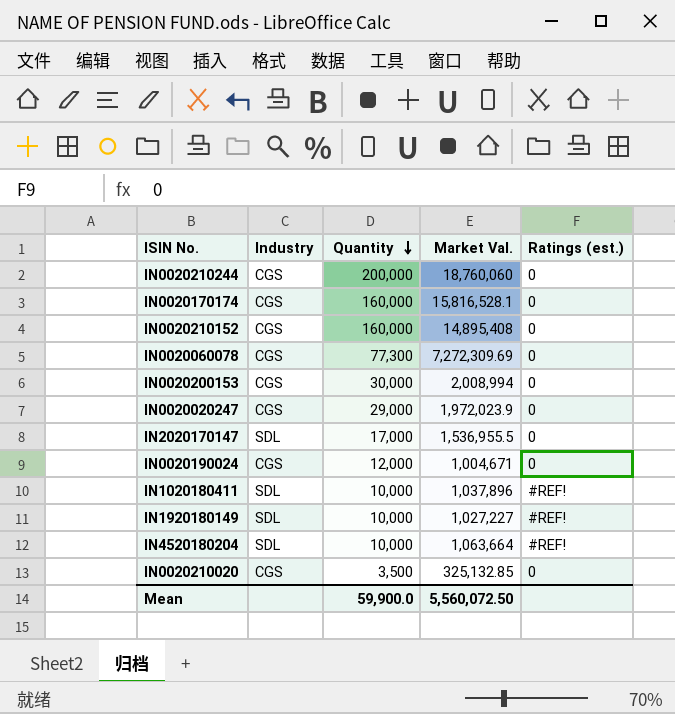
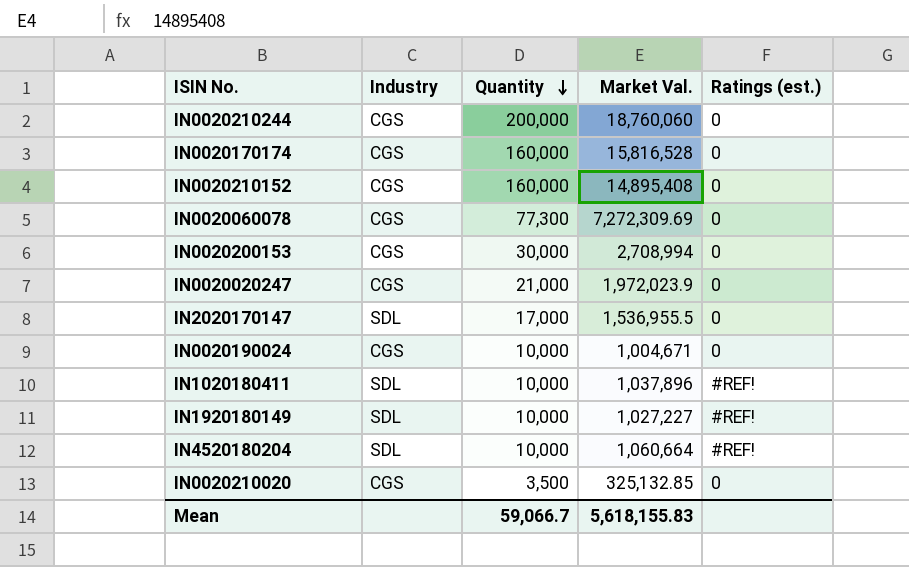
IN0020170174 | Market Val.: 15,816,528.1 -> 15,816,528
IN0020200153 | Market Val.: 2,008,994 -> 2,708,994
IN0020020247 | Quantity: 29,000 -> 21,000
IN0020190024 | Quantity: 12,000 -> 10,000
IN4520180204 | Market Val.: 1,063,664 -> 1,060,664
Mean | Quantity: 59,900.0 -> 59,066.7
Mean | Market Val.: 5,560,072.50 -> 5,618,155.83

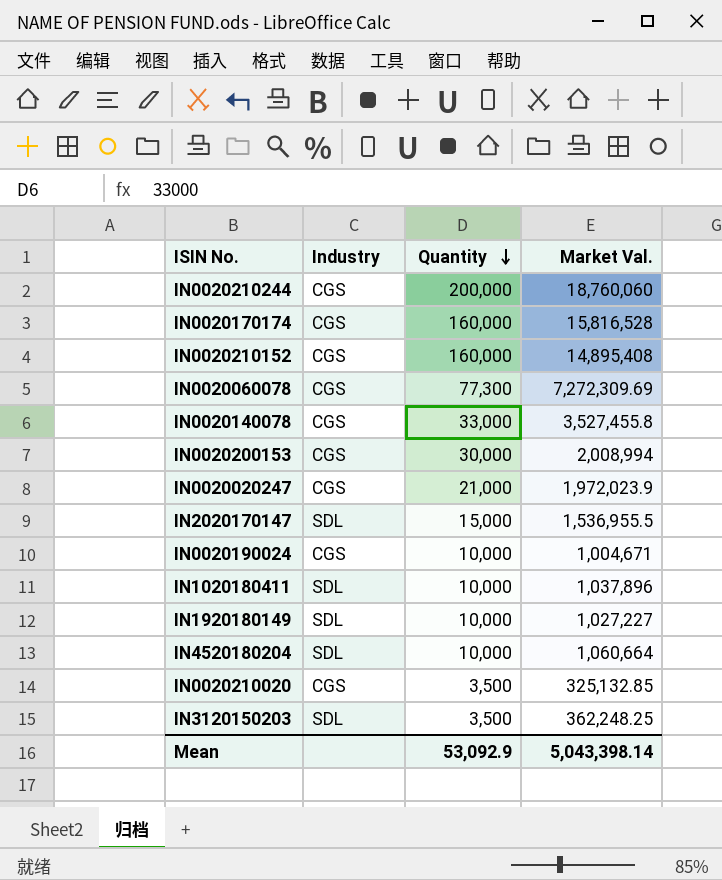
column Ratings (est.) | position: 5 -> none
row IN0020140078: none -> CGS | 33,000 | 3,527,455.8
IN0020200153 | Market Val.: 2,708,994 -> 2,008,994
IN2020170147 | Quantity: 17,000 -> 15,000
row IN3120150203: none -> SDL | 3,500 | 362,248.25
Mean | Quantity: 59,066.7 -> 53,092.9
Mean | Market Val.: 5,618,155.83 -> 5,043,398.14

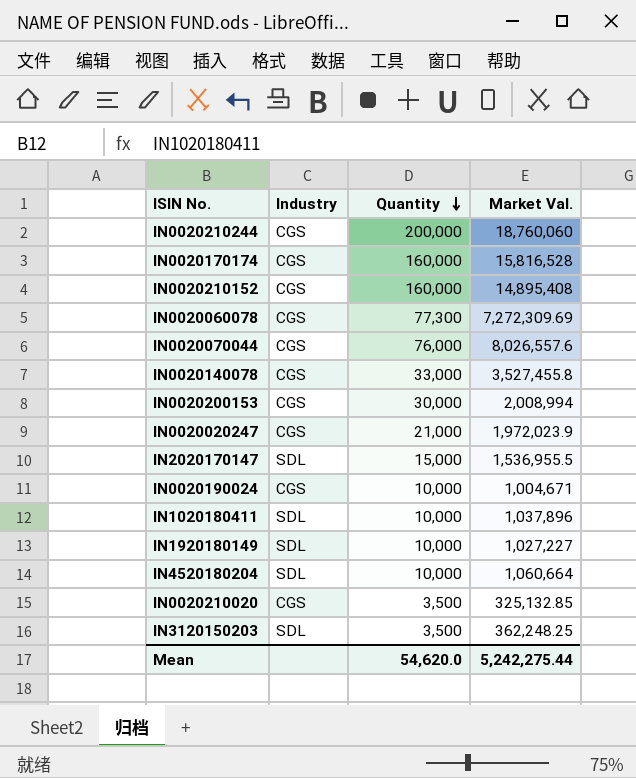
row IN0020070044: none -> CGS | 76,000 | 8,026,557.6
Mean | Quantity: 53,092.9 -> 54,620.0
Mean | Market Val.: 5,043,398.14 -> 5,242,275.44

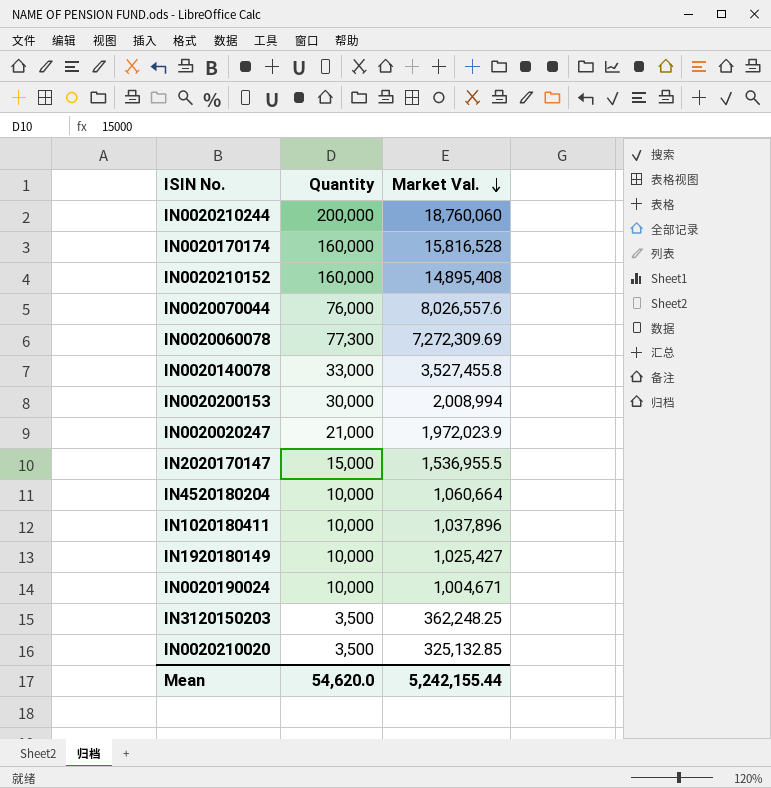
row order: Quantity descending -> Market Val. descending
column Industry | position: 2 -> none
IN1920180149 | Market Val.: 1,027,227 -> 1,025,427
Mean | Market Val.: 5,242,275.44 -> 5,242,155.44

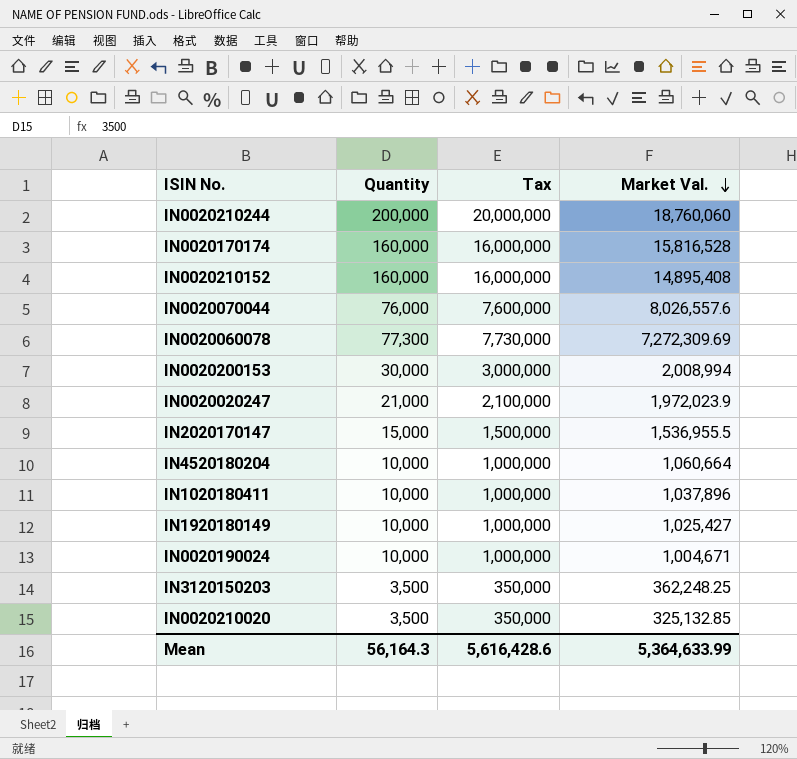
column Tax | formula: none -> [Quantity] * 100
row IN0020140078: 33,000 | 3,527,455.8 -> none
Mean | Quantity: 54,620.0 -> 56,164.3
Mean | Market Val.: 5,242,155.44 -> 5,364,633.99

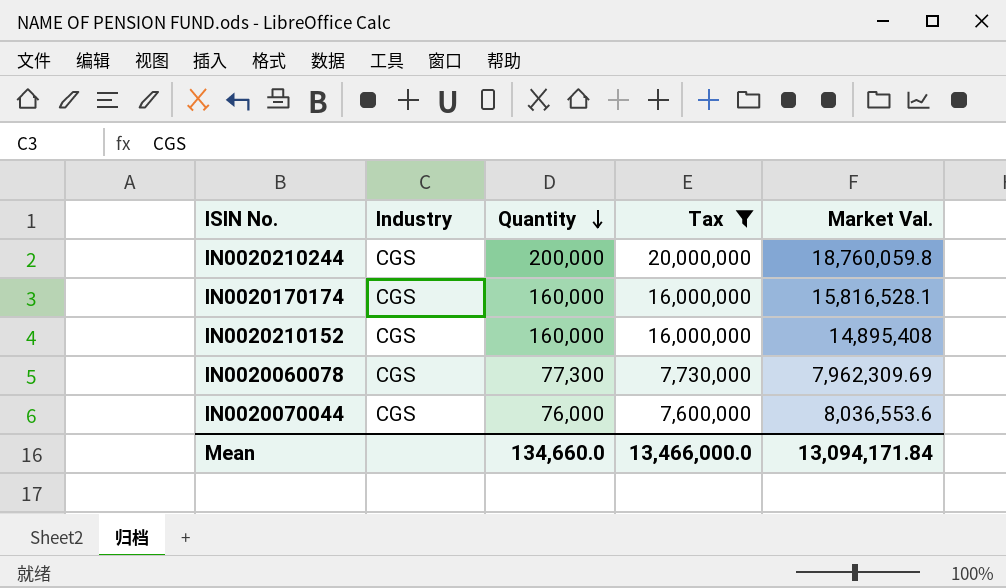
filter: none -> Tax >= 7,600,000
row order: Market Val. descending -> Quantity descending
column Industry | position: none -> 2
IN0020210244 | Market Val.: 18,760,060 -> 18,760,059.8
IN0020170174 | Market Val.: 15,816,528 -> 15,816,528.1
IN0020060078 | Market Val.: 7,272,309.69 -> 7,962,309.69
IN0020070044 | Market Val.: 8,026,557.6 -> 8,036,553.6
Mean | Quantity: 56,164.3 -> 134,660.0
Mean | Tax: 5,616,428.6 -> 13,466,000.0
Mean | Market Val.: 5,364,633.99 -> 13,094,171.84

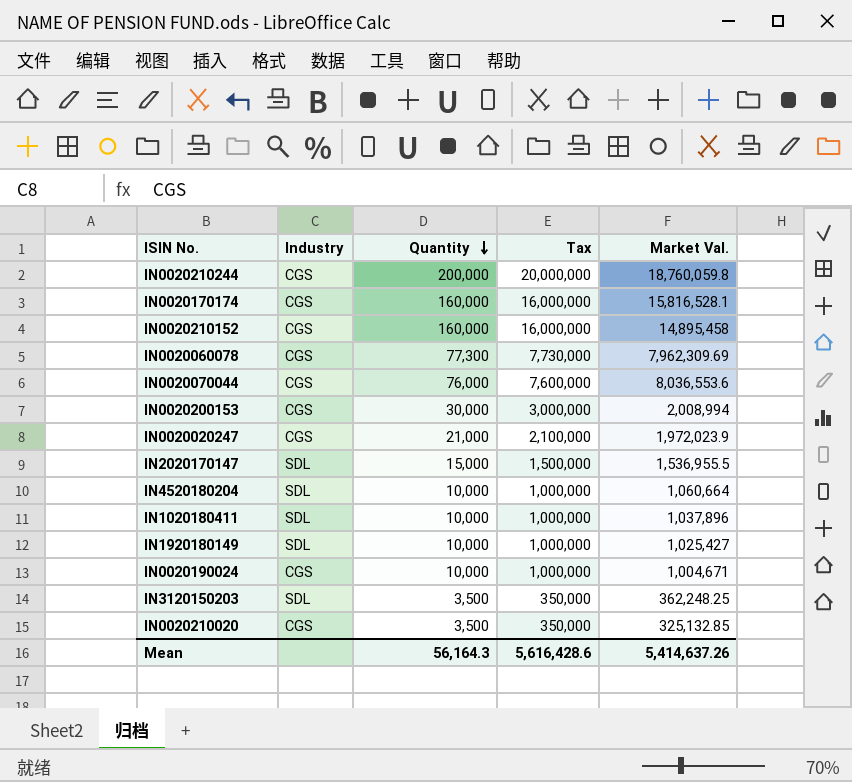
filter: Tax >= 7,600,000 -> none
IN0020210152 | Market Val.: 14,895,408 -> 14,895,458
Mean | Quantity: 134,660.0 -> 56,164.3
Mean | Tax: 13,466,000.0 -> 5,616,428.6
Mean | Market Val.: 13,094,171.84 -> 5,414,637.26

